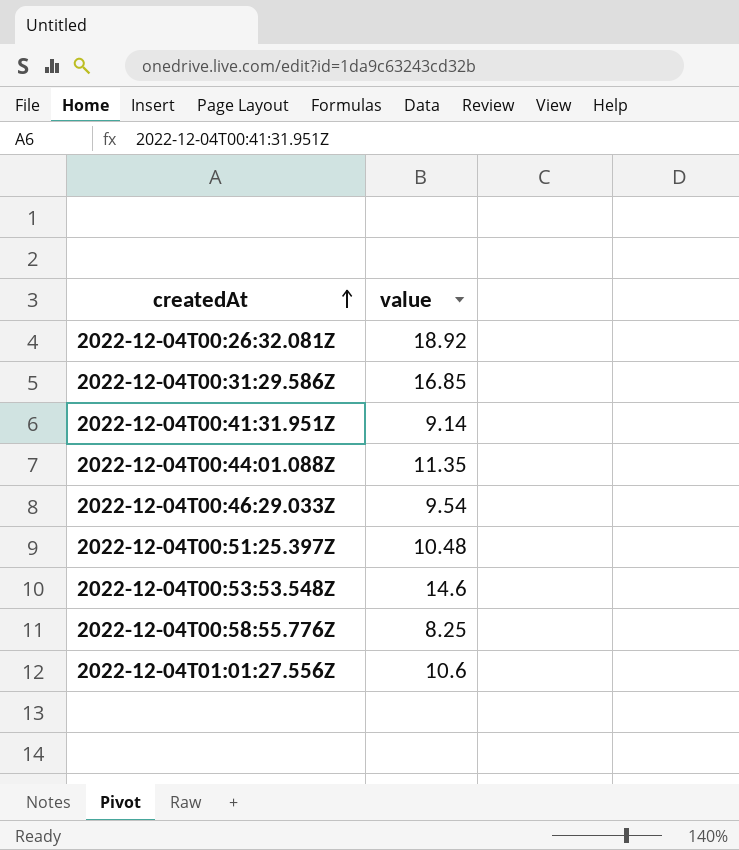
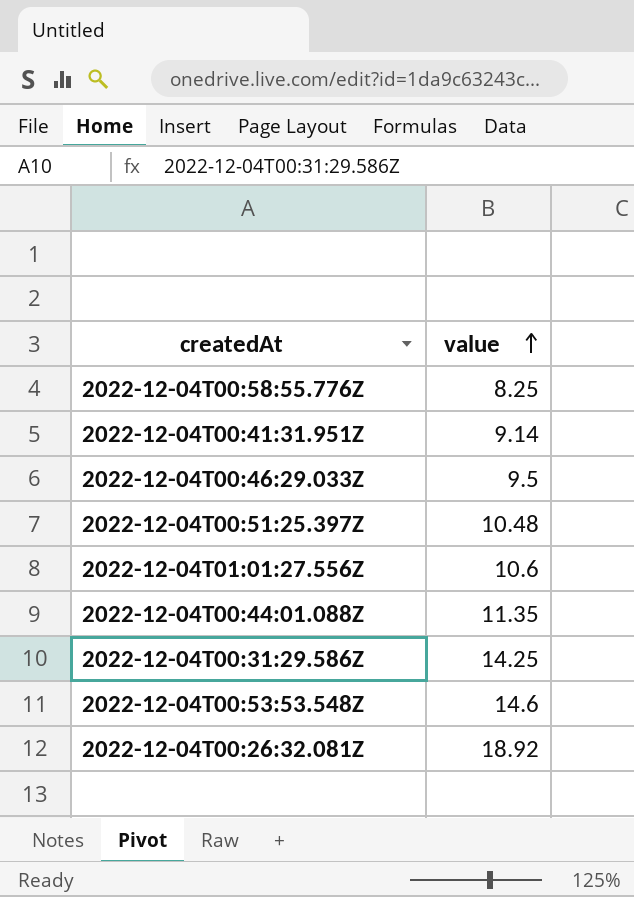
row order: createdAt ascending -> value ascending
2022-12-04T00:46:29.033Z | value: 9.54 -> 9.5
2022-12-04T00:31:29.586Z | value: 16.85 -> 14.25

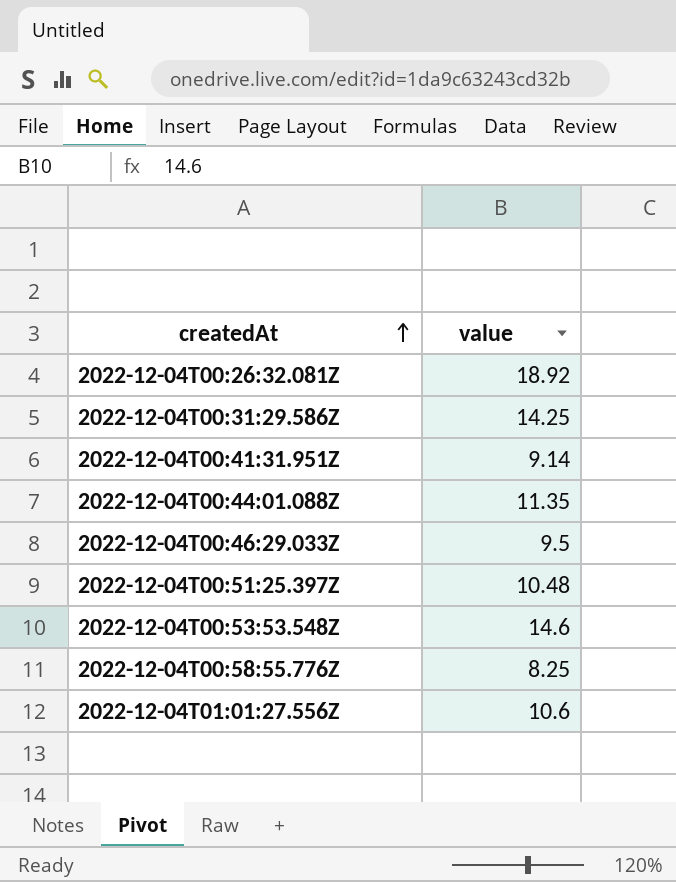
row order: value ascending -> createdAt ascending

